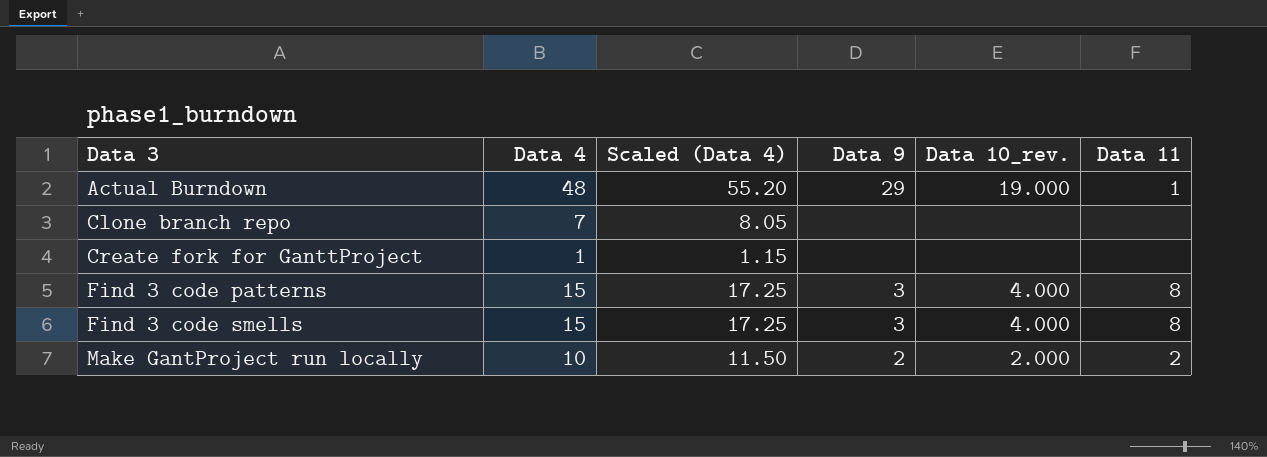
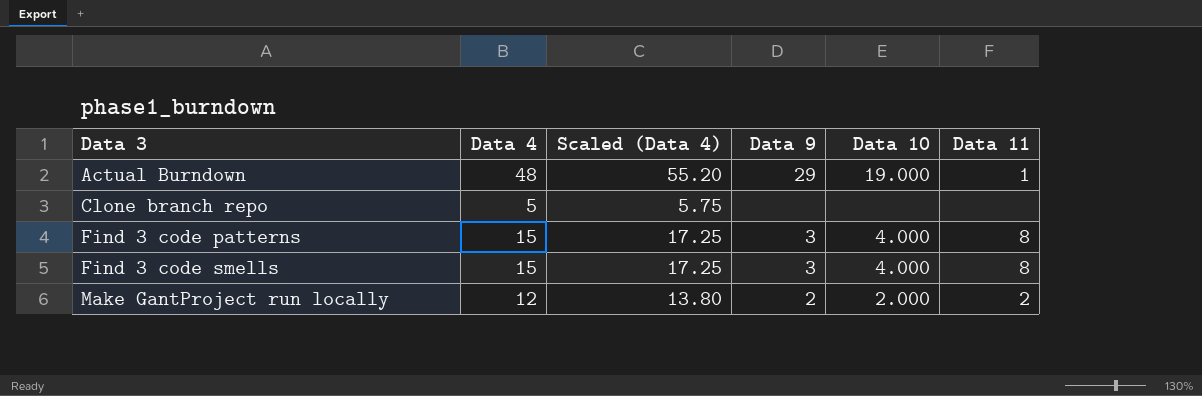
column name: Data 10_rev. -> Data 10
row Create fork for GanttProject: 1 | 1.15 | none | none | none -> none
Clone branch repo | Data 4: 7 -> 5
Clone branch repo | Scaled (Data 4): 8.05 -> 5.75
Make GantProject run locally | Data 4: 10 -> 12
Make GantProject run locally | Scaled (Data 4): 11.50 -> 13.80

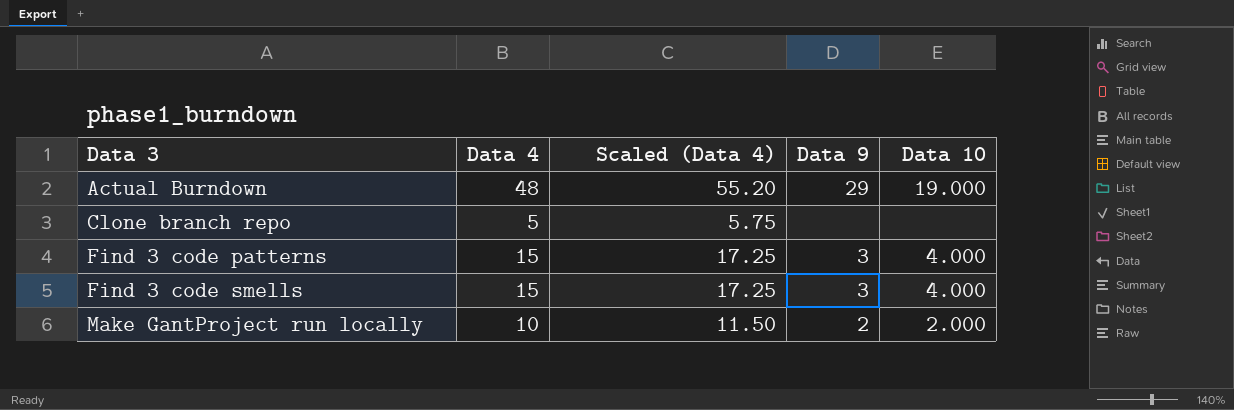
column Data 11 | position: 6 -> none
Make GantProject run locally | Data 4: 12 -> 10
Make GantProject run locally | Scaled (Data 4): 13.80 -> 11.50

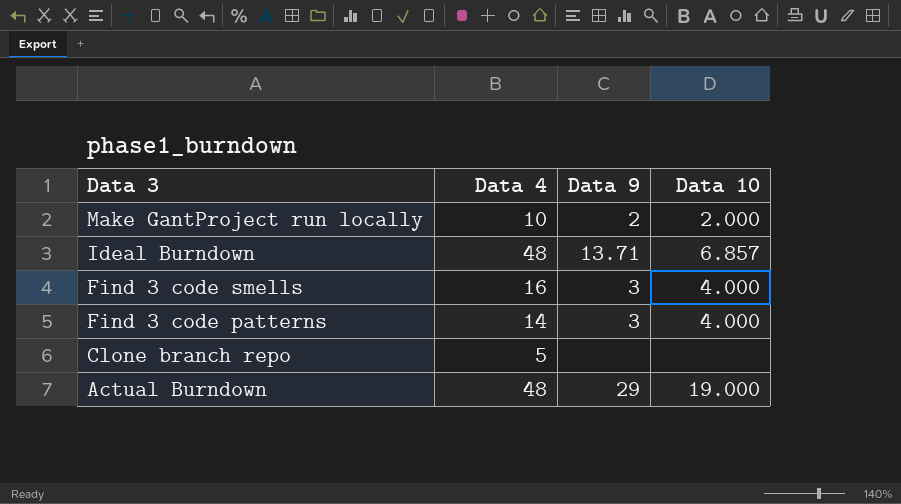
row order: Data 3 ascending -> Data 3 descending
column Scaled (Data 4) | formula: [Data 4] * 1.15 -> none
row Ideal Burndown: none -> 48 | 13.71 | 6.857
Find 3 code smells | Data 4: 15 -> 16
Find 3 code patterns | Data 4: 15 -> 14

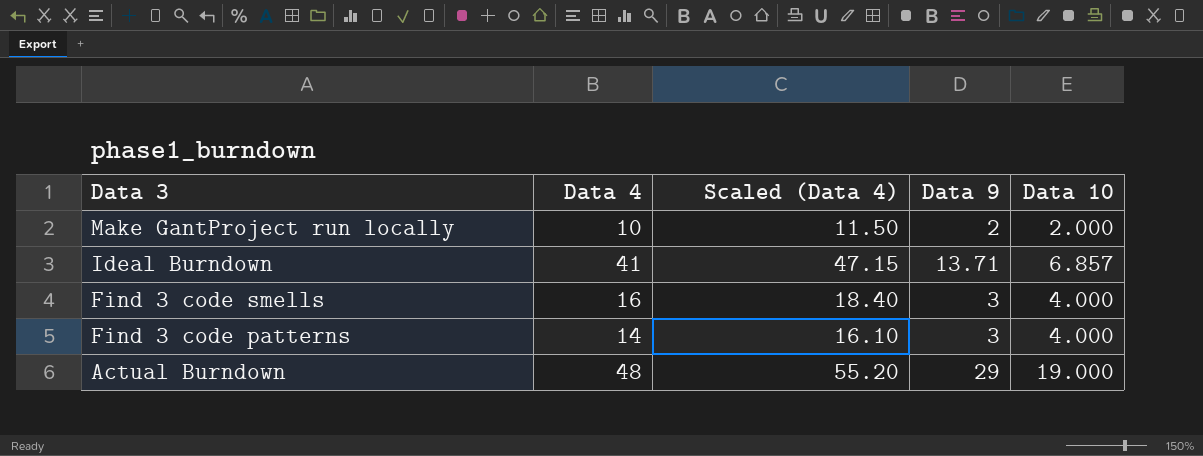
column Scaled (Data 4) | formula: none -> [Data 4] * 1.15
row Clone branch repo: 5 | none | none -> none
Ideal Burndown | Data 4: 48 -> 41

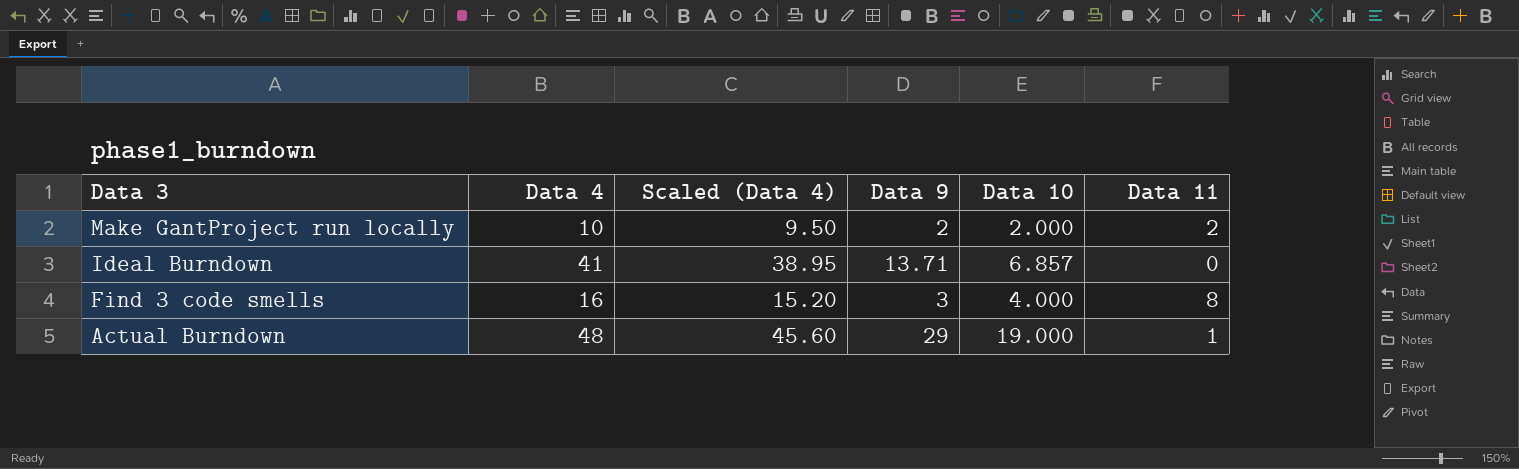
column Scaled (Data 4) | formula: [Data 4] * 1.15 -> [Data 4] * 0.95
column Data 11 | position: none -> 6
row Find 3 code patterns: 14 | 16.10 | 3 | 4.000 -> none

